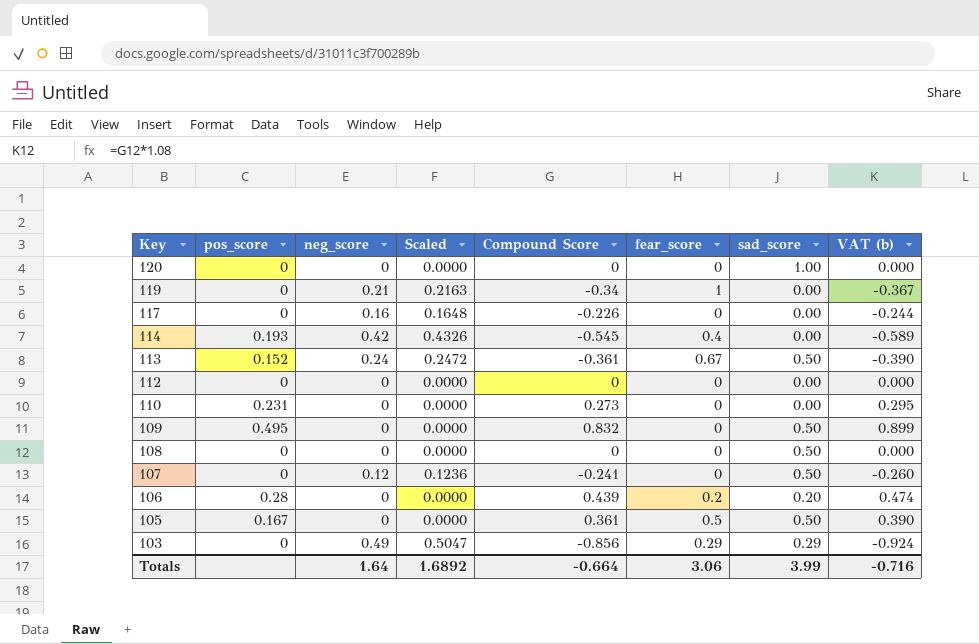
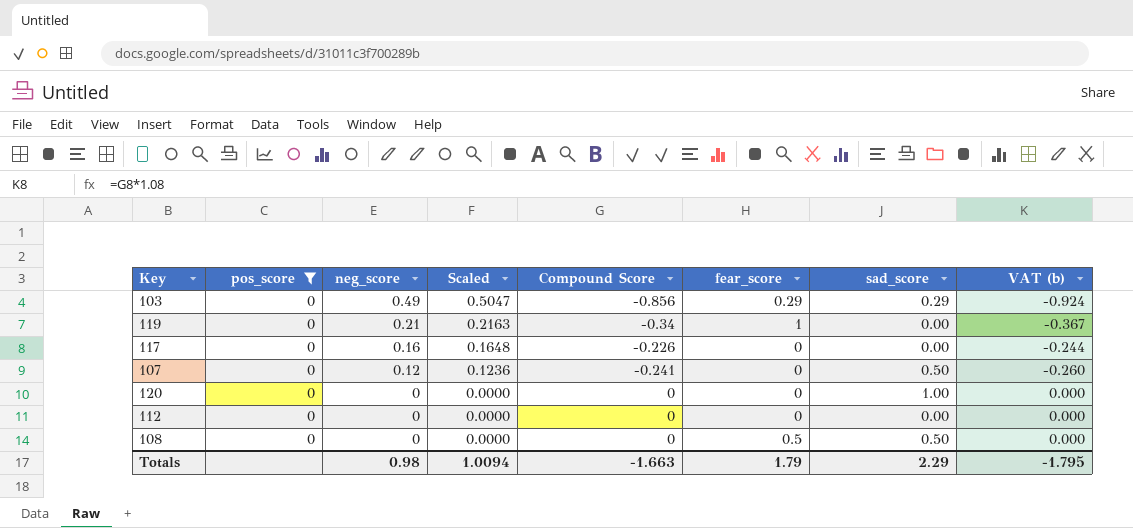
filter: none -> pos_score = 0
row order: Key descending -> neg_score descending
108 | fear_score: 0 -> 0.5
Totals | neg_score: 1.64 -> 0.98
Totals | Scaled: 1.6892 -> 1.0094
Totals | Compound Score: -0.664 -> -1.663
Totals | fear_score: 3.06 -> 1.79
Totals | sad_score: 3.99 -> 2.29
Totals | VAT (b): -0.716 -> -1.795

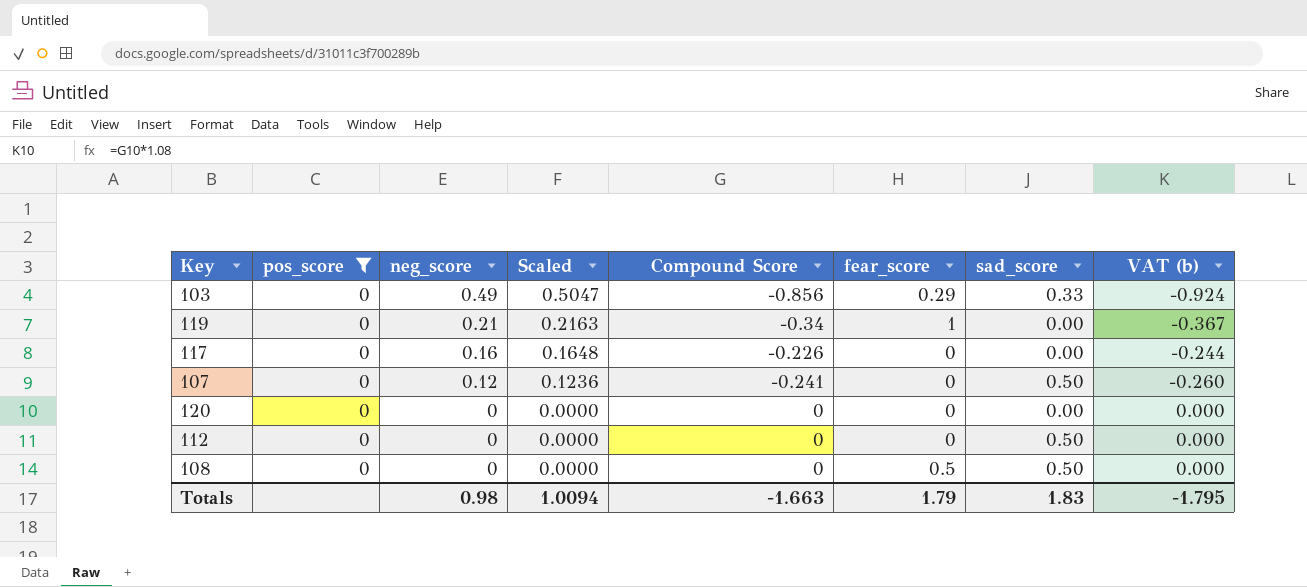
103 | sad_score: 0.29 -> 0.33
120 | sad_score: 1.00 -> 0.00
112 | sad_score: 0.00 -> 0.50
Totals | sad_score: 2.29 -> 1.83

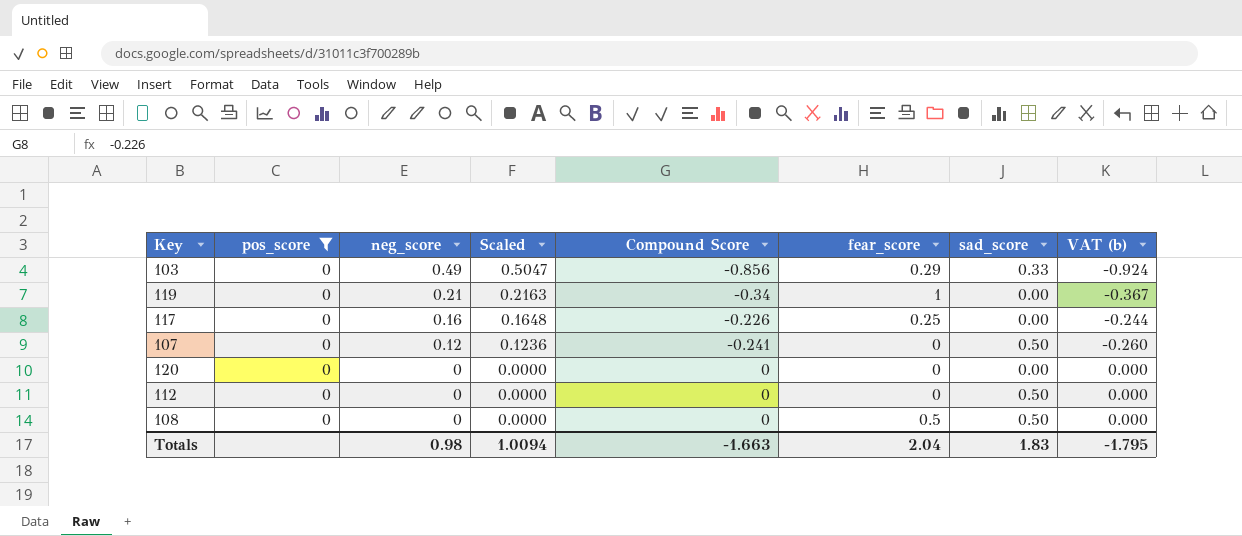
117 | fear_score: 0 -> 0.25
Totals | fear_score: 1.79 -> 2.04

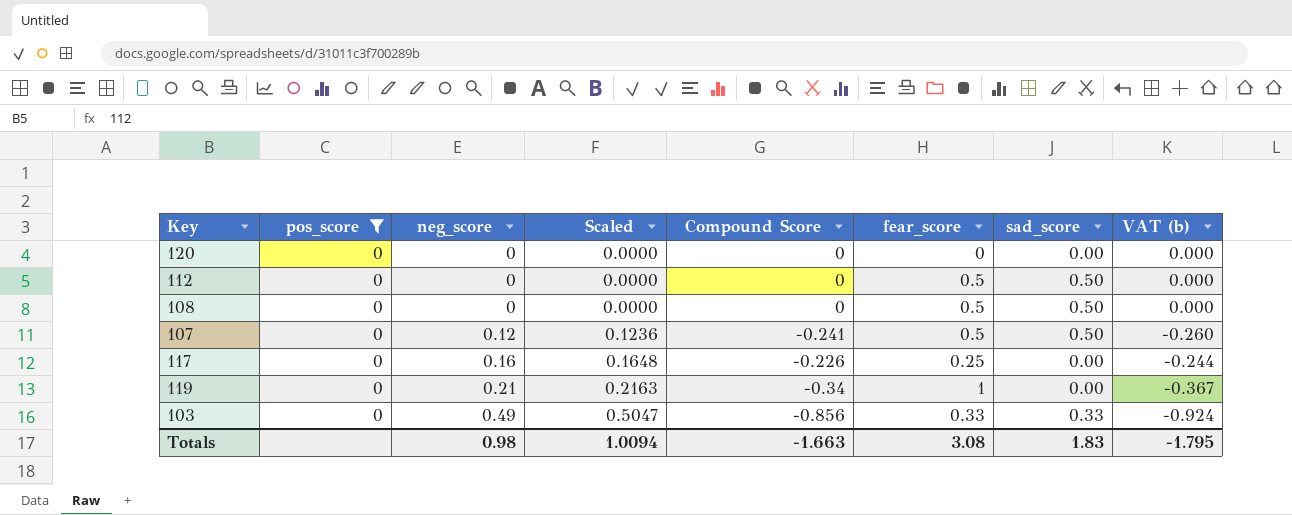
row order: neg_score descending -> neg_score ascending
112 | fear_score: 0 -> 0.5
107 | fear_score: 0 -> 0.5
103 | fear_score: 0.29 -> 0.33
Totals | fear_score: 2.04 -> 3.08

